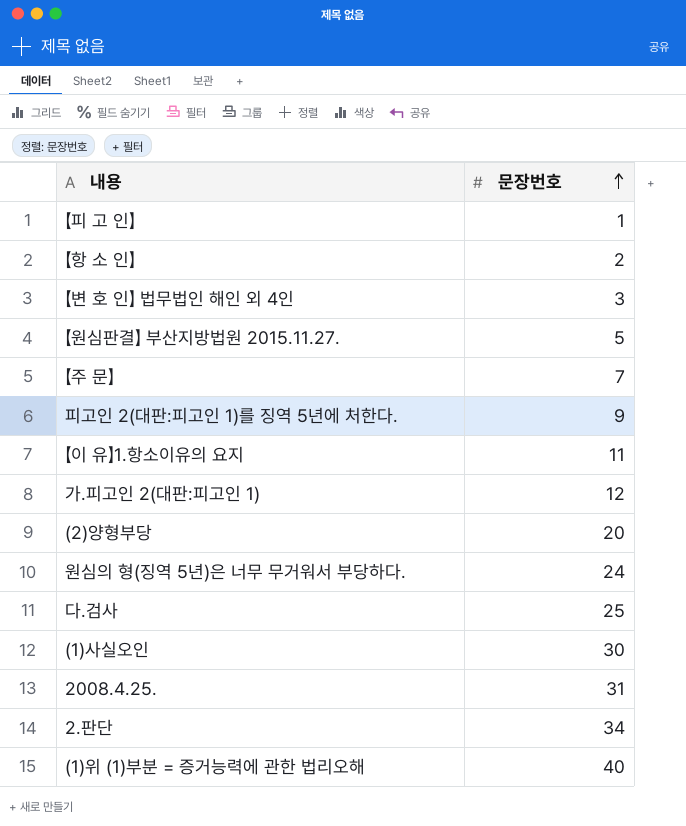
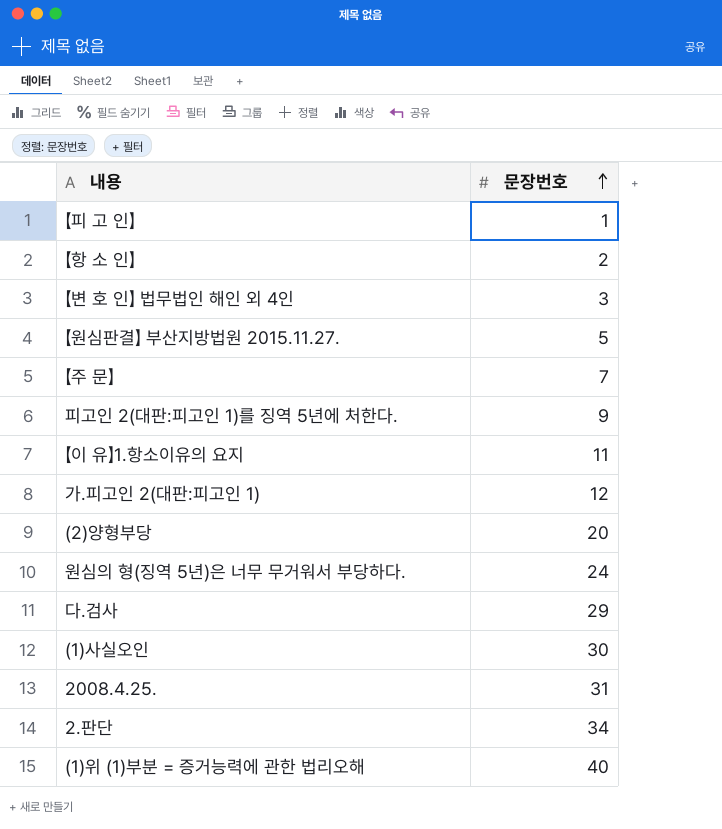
다.검사 | 문장번호: 25 -> 29

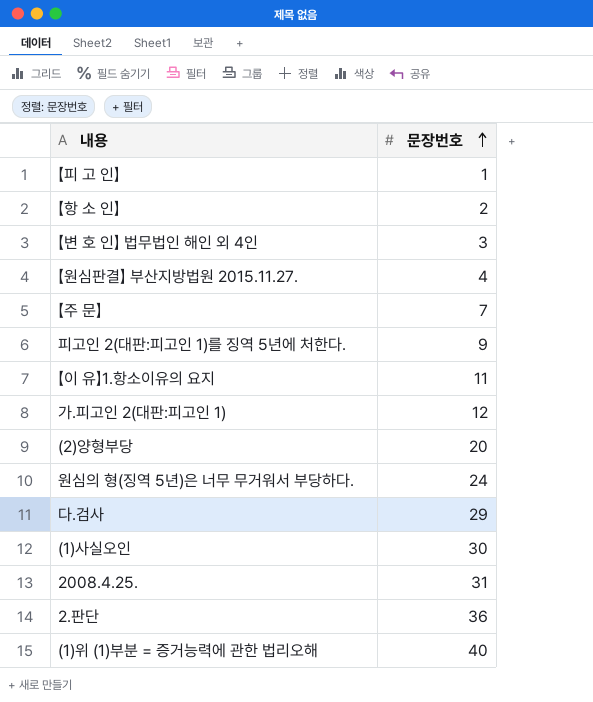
【원심판결】 부산지방법원 2015.11.27. | 문장번호: 5 -> 4
2.판단 | 문장번호: 34 -> 36

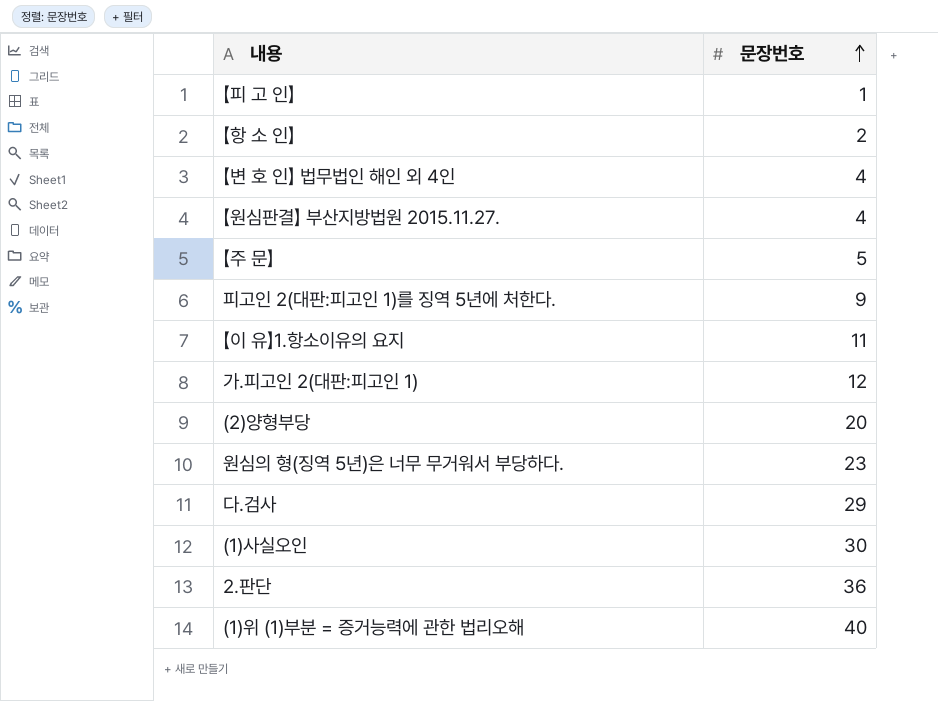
row 2008.4.25.: 31 -> none
【변 호 인】 법무법인 해인 외 4인 | 문장번호: 3 -> 4
【주 문】 | 문장번호: 7 -> 5
원심의 형(징역 5년)은 너무 무거워서 부당하다. | 문장번호: 24 -> 23

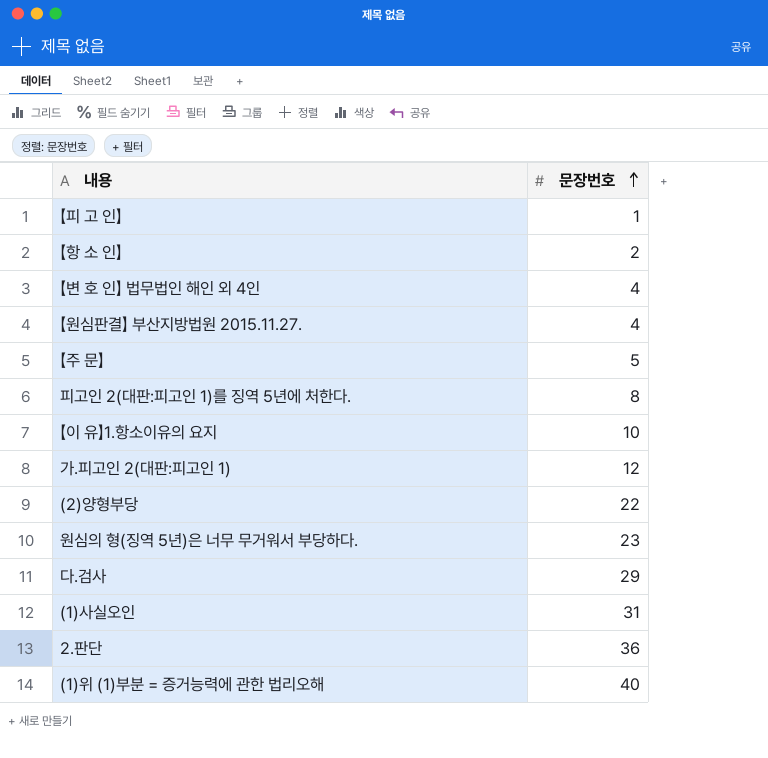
피고인 2(대판:피고인 1)를 징역 5년에 처한다. | 문장번호: 9 -> 8
【이 유】1.항소이유의 요지 | 문장번호: 11 -> 10
(2)양형부당 | 문장번호: 20 -> 22
(1)사실오인 | 문장번호: 30 -> 31

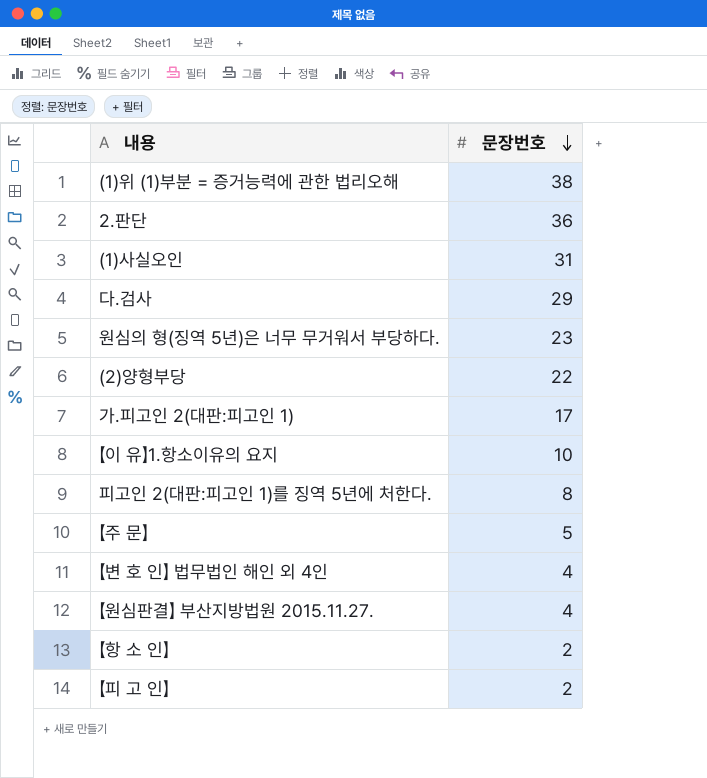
row order: 문장번호 ascending -> 문장번호 descending
(1)위 (1)부분 = 증거능력에 관한 법리오해 | 문장번호: 40 -> 38
가.피고인 2(대판:피고인 1) | 문장번호: 12 -> 17
【피 고 인】 | 문장번호: 1 -> 2

